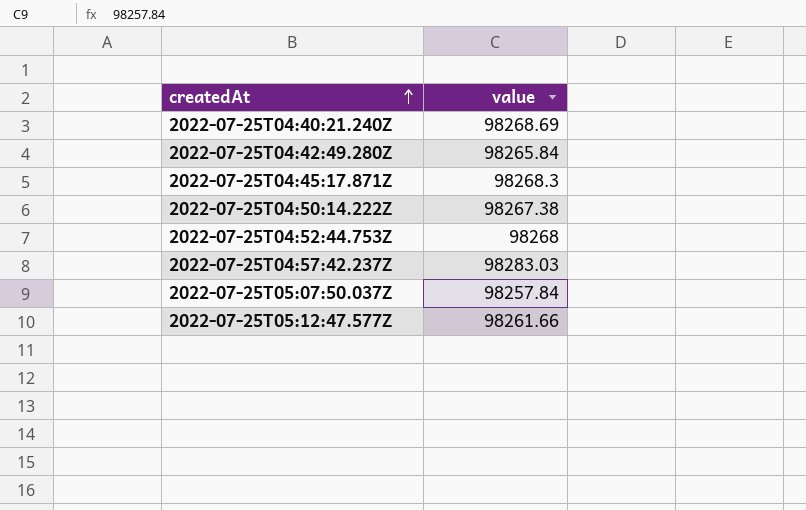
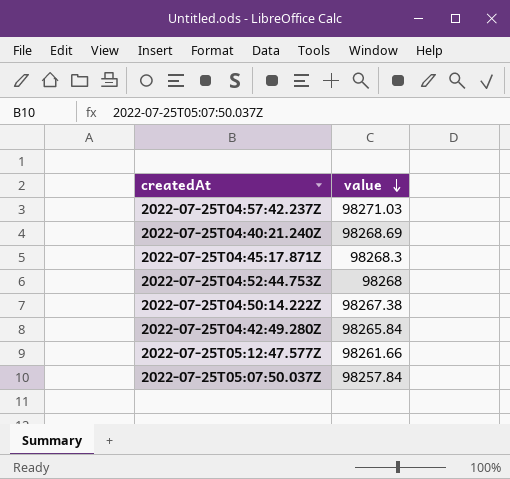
row order: createdAt ascending -> value descending
2022-07-25T04:57:42.237Z | value: 98283.03 -> 98271.03

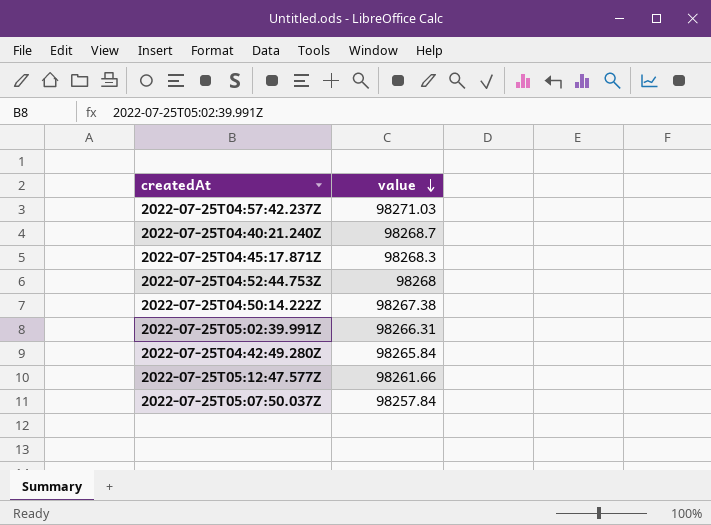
2022-07-25T04:40:21.240Z | value: 98268.69 -> 98268.7
row 2022-07-25T05:02:39.991Z: none -> 98266.31

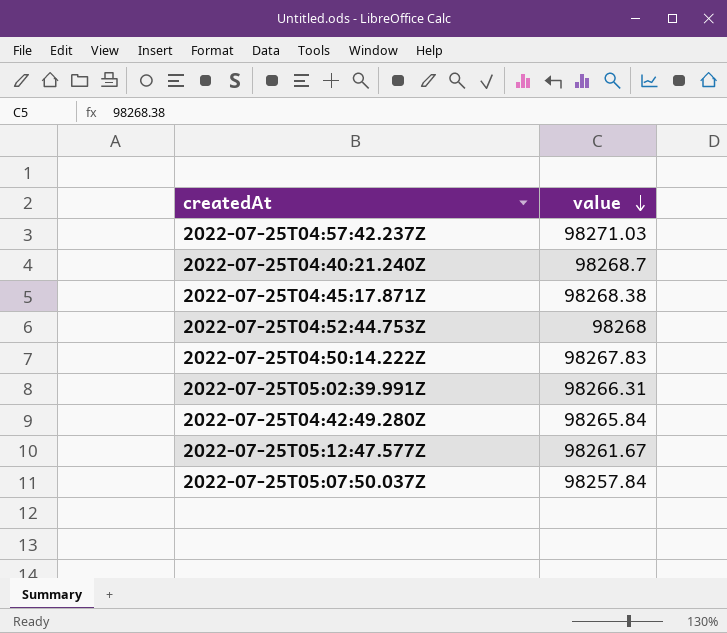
2022-07-25T04:45:17.871Z | value: 98268.3 -> 98268.38
2022-07-25T04:50:14.222Z | value: 98267.38 -> 98267.83
2022-07-25T05:12:47.577Z | value: 98261.66 -> 98261.67

